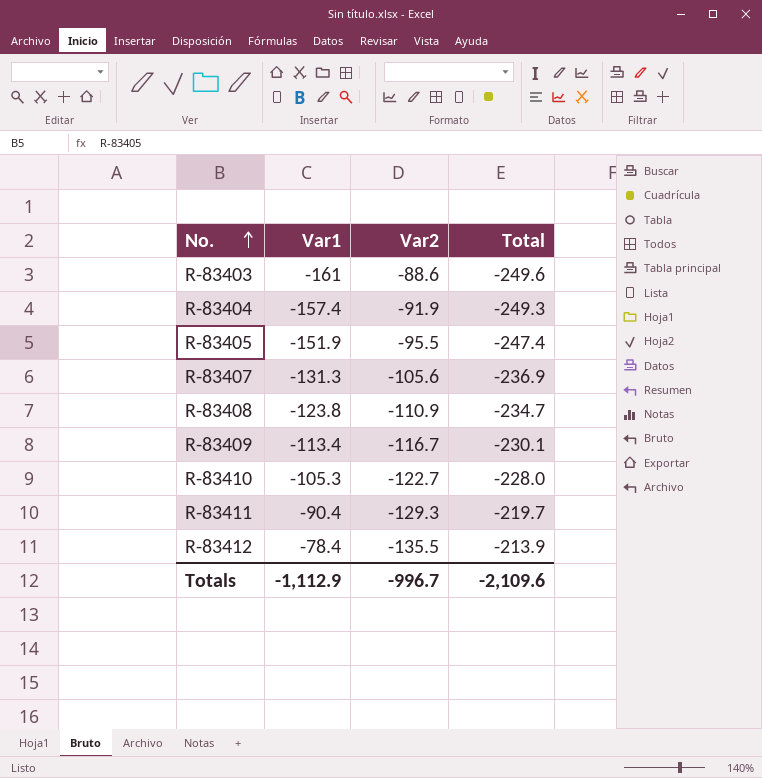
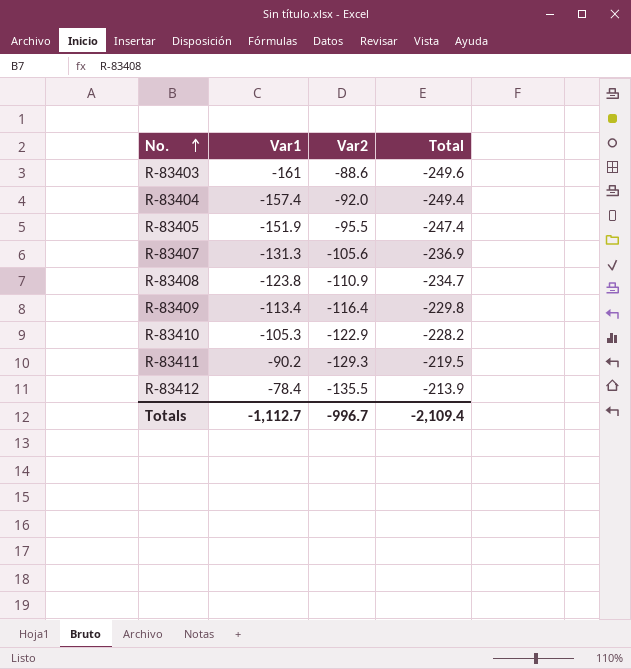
R-83404 | Var2: -91.9 -> -92.0
R-83404 | Total: -249.3 -> -249.4
R-83409 | Var2: -116.7 -> -116.4
R-83409 | Total: -230.1 -> -229.8
R-83410 | Var2: -122.7 -> -122.9
R-83410 | Total: -228.0 -> -228.2
R-83411 | Var1: -90.4 -> -90.2
R-83411 | Total: -219.7 -> -219.5
Totals | Var1: -1,112.9 -> -1,112.7
Totals | Total: -2,109.6 -> -2,109.4

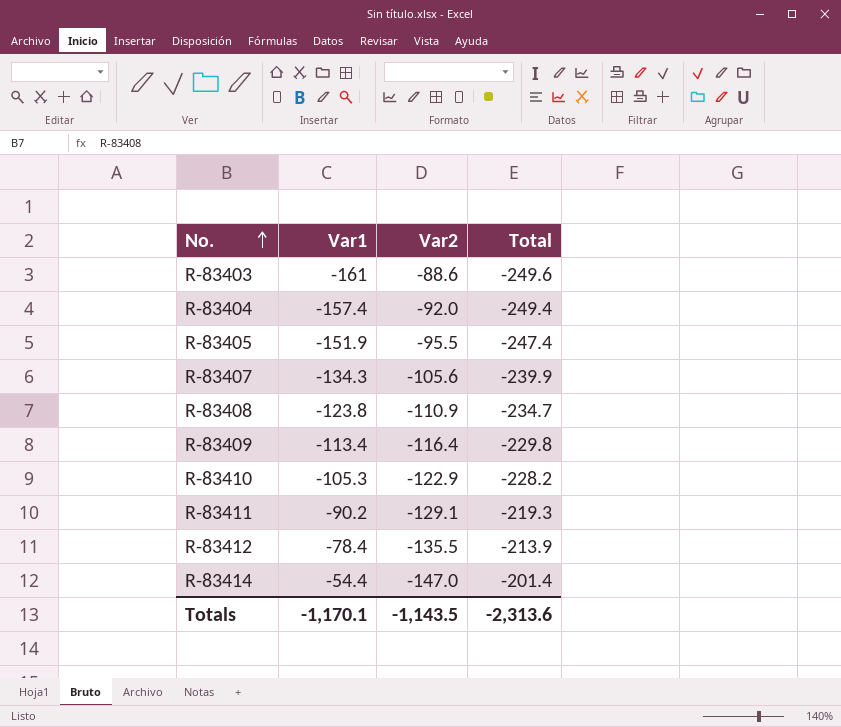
R-83407 | Var1: -131.3 -> -134.3
R-83407 | Total: -236.9 -> -239.9
R-83411 | Var2: -129.3 -> -129.1
R-83411 | Total: -219.5 -> -219.3
row R-83414: none -> -54.4 | -147.0 | -201.4
Totals | Var1: -1,112.7 -> -1,170.1
Totals | Var2: -996.7 -> -1,143.5
Totals | Total: -2,109.4 -> -2,313.6

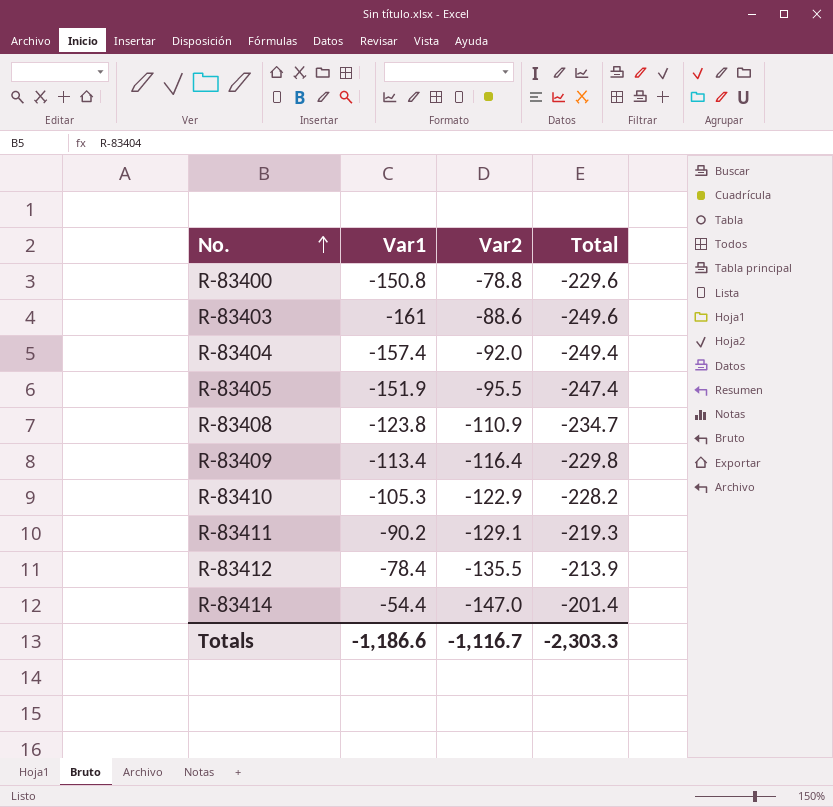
row R-83407: -134.3 | -105.6 | -239.9 -> none
row R-83400: none -> -150.8 | -78.8 | -229.6
Totals | Var1: -1,170.1 -> -1,186.6
Totals | Var2: -1,143.5 -> -1,116.7
Totals | Total: -2,313.6 -> -2,303.3

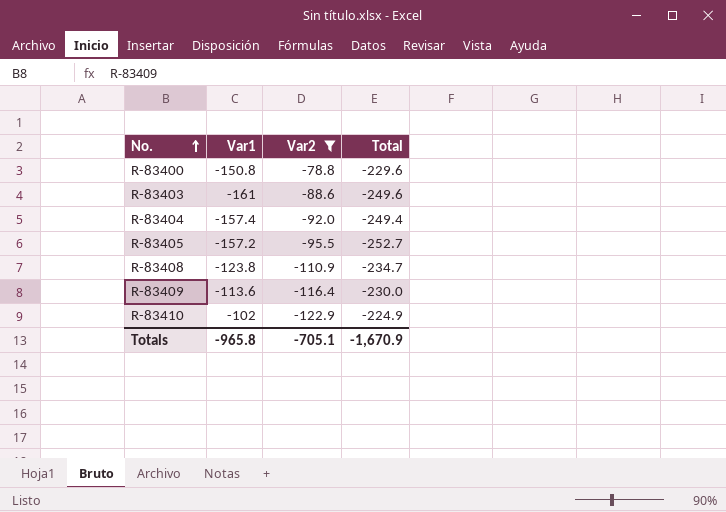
filter: none -> Var2 >= -122.9
R-83405 | Var1: -151.9 -> -157.2
R-83405 | Total: -247.4 -> -252.7
R-83409 | Var1: -113.4 -> -113.6
R-83409 | Total: -229.8 -> -230.0
R-83410 | Var1: -105.3 -> -102
R-83410 | Total: -228.2 -> -224.9
Totals | Var1: -1,186.6 -> -965.8
Totals | Var2: -1,116.7 -> -705.1
Totals | Total: -2,303.3 -> -1,670.9

